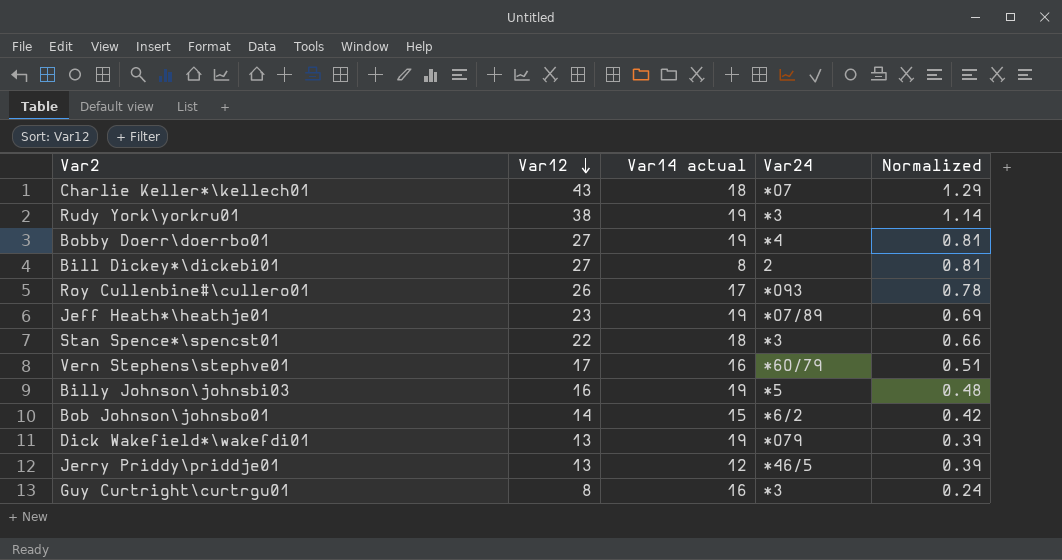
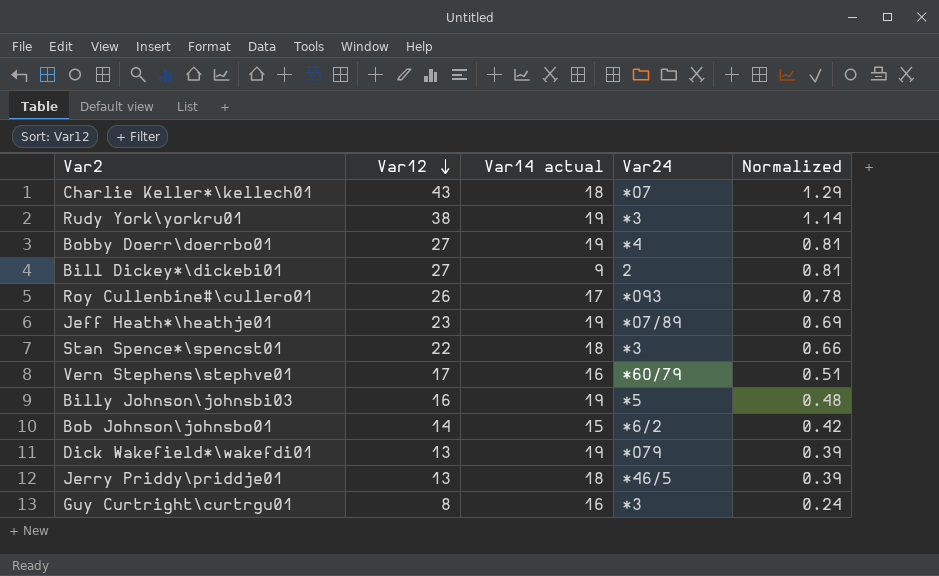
Bill Dickey*\dickebi01 | Var14 actual: 8 -> 9
Jerry Priddy\priddje01 | Var14 actual: 12 -> 18

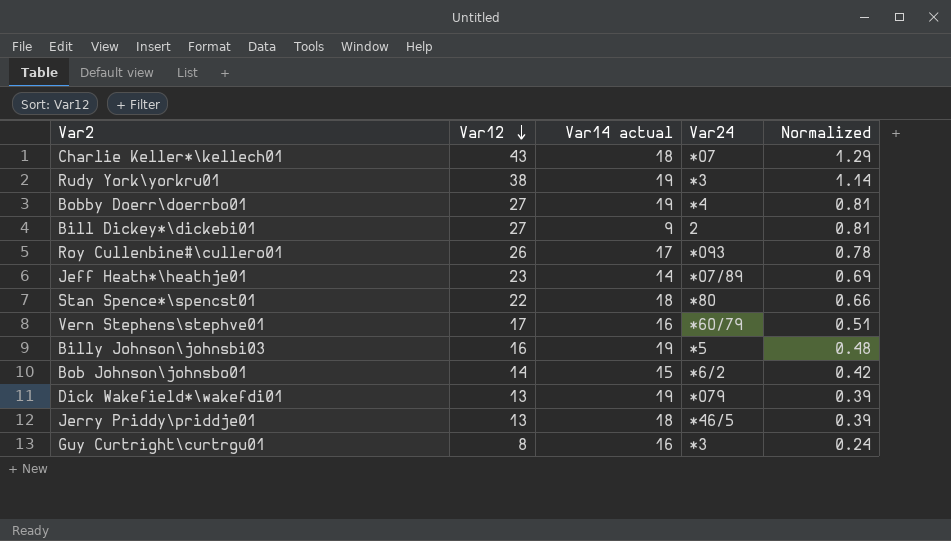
Jeff Heath*\heathje01 | Var14 actual: 19 -> 14
Stan Spence*\spencst01 | Var24: *3 -> *8O

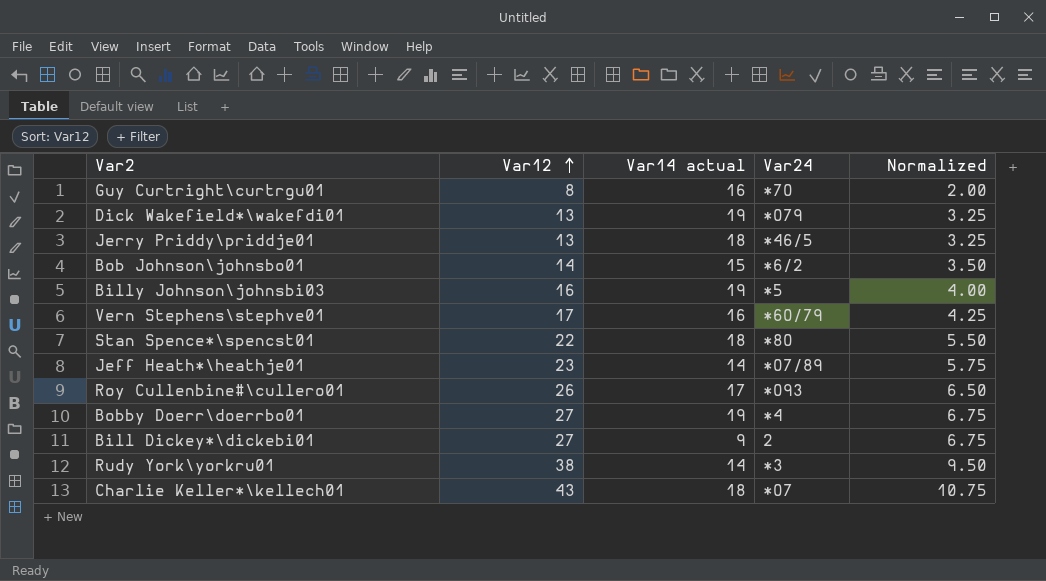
row order: Var12 descending -> Var12 ascending
column Normalized | formula: [Var12] * 0.03 -> [Var12] * 0.25
Guy Curtright\curtrgu01 | Var24: *3 -> *7O
Rudy York\yorkru01 | Var14 actual: 19 -> 14

